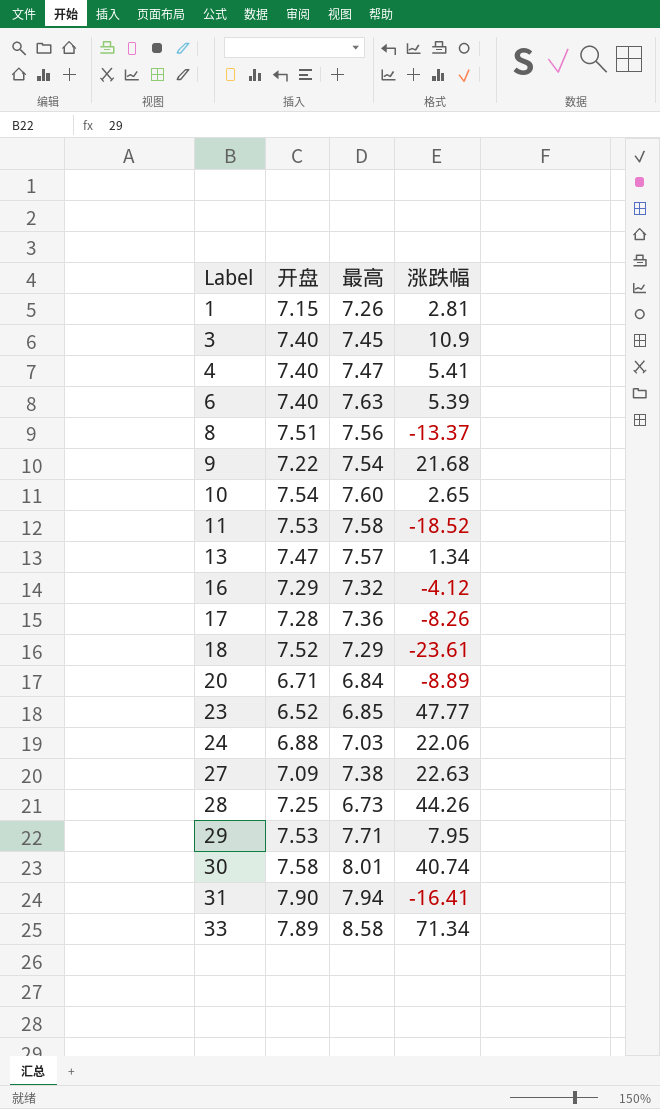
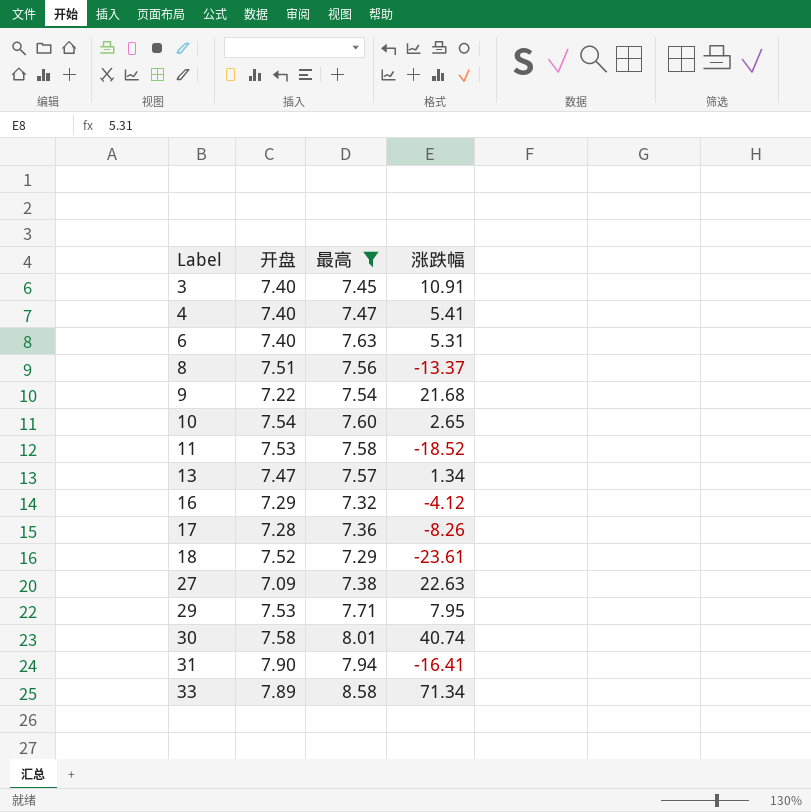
filter: none -> 最高 >= 7.29
3 | 涨跌幅: 10.9 -> 10.91
6 | 涨跌幅: 5.39 -> 5.31

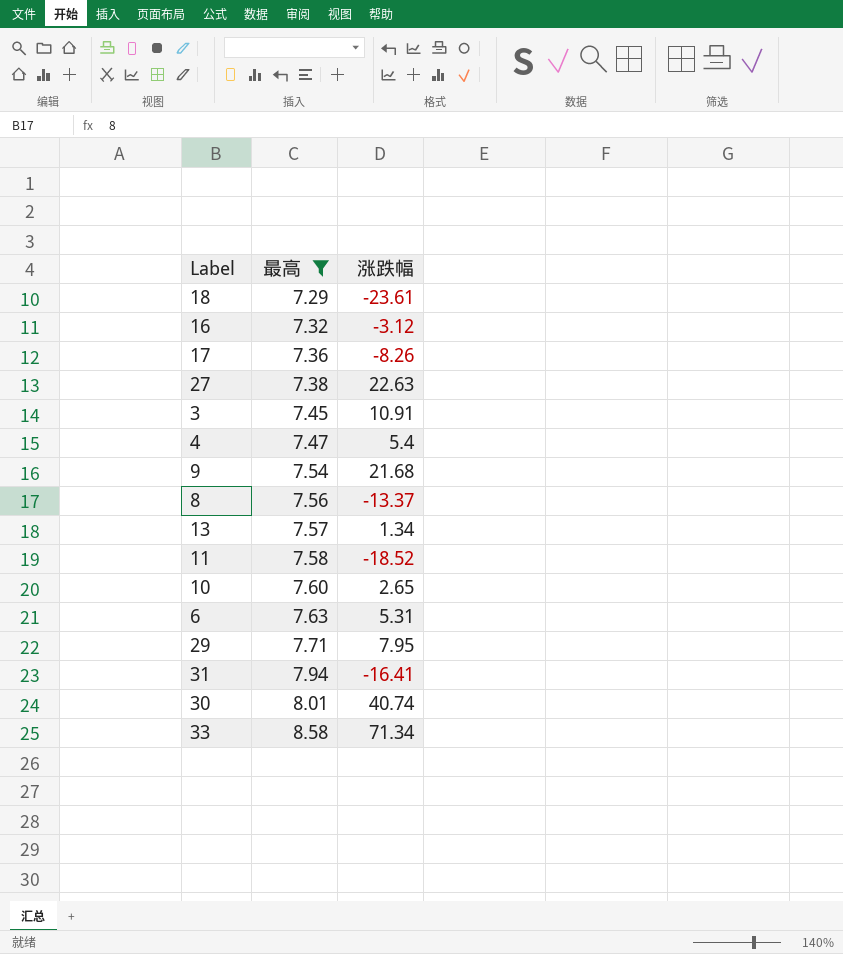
row order: Label ascending -> 最高 ascending
column 开盘 | position: 2 -> none
16 | 涨跌幅: -4.12 -> -3.12
4 | 涨跌幅: 5.41 -> 5.4

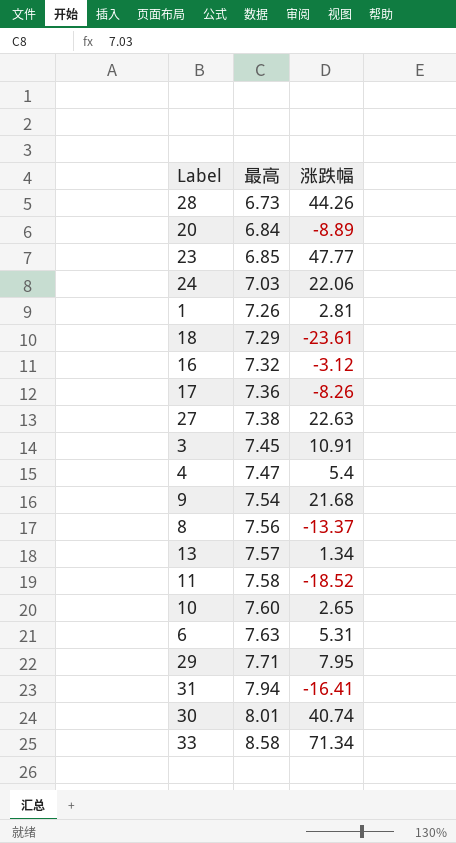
filter: 最高 >= 7.29 -> none

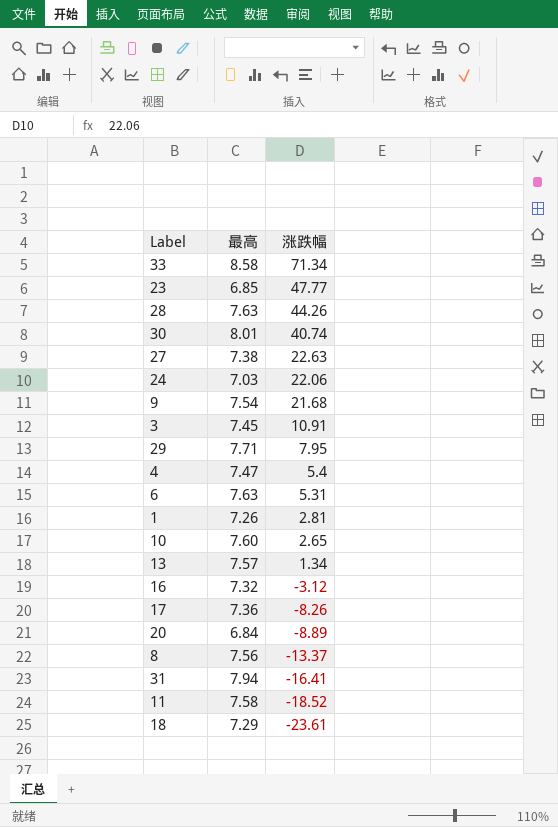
row order: 最高 ascending -> 涨跌幅 descending
28 | 最高: 6.73 -> 7.63

